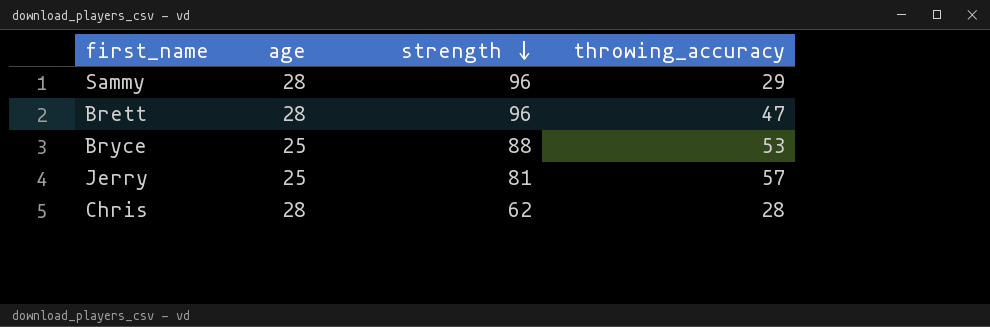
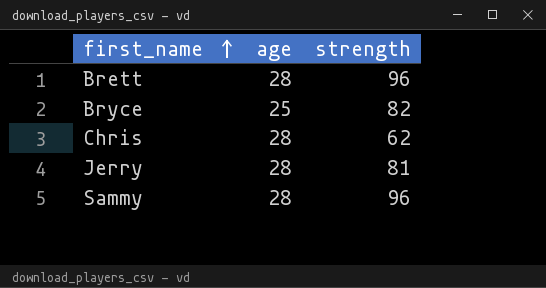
row order: strength descending -> first_name ascending
column throwing_accuracy | position: 4 -> none
Bryce | strength: 88 -> 82
Jerry | age: 25 -> 28

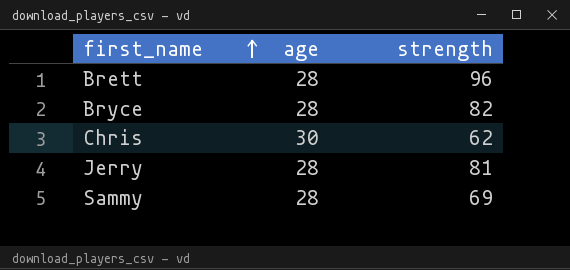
Bryce | age: 25 -> 28
Chris | age: 28 -> 30
Sammy | strength: 96 -> 69

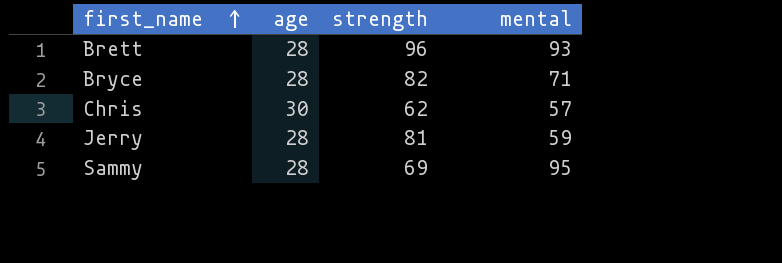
column mental | position: none -> 4

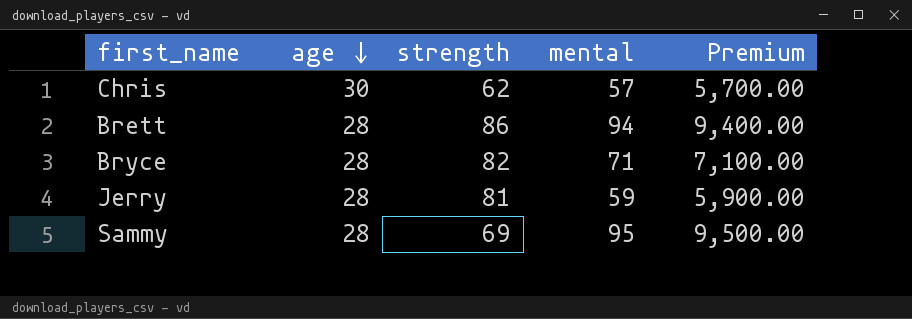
row order: first_name ascending -> age descending
column Premium | formula: none -> [mental] * 100
Brett | strength: 96 -> 86
Brett | mental: 93 -> 94

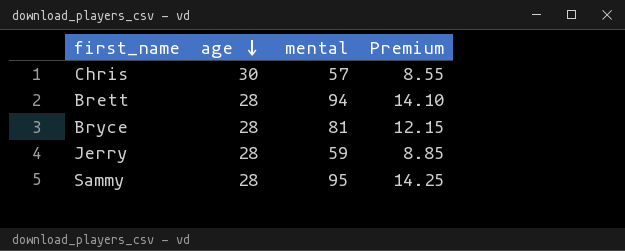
column strength | position: 3 -> none
column Premium | formula: [mental] * 100 -> [mental] * 0.15
Bryce | mental: 71 -> 81

